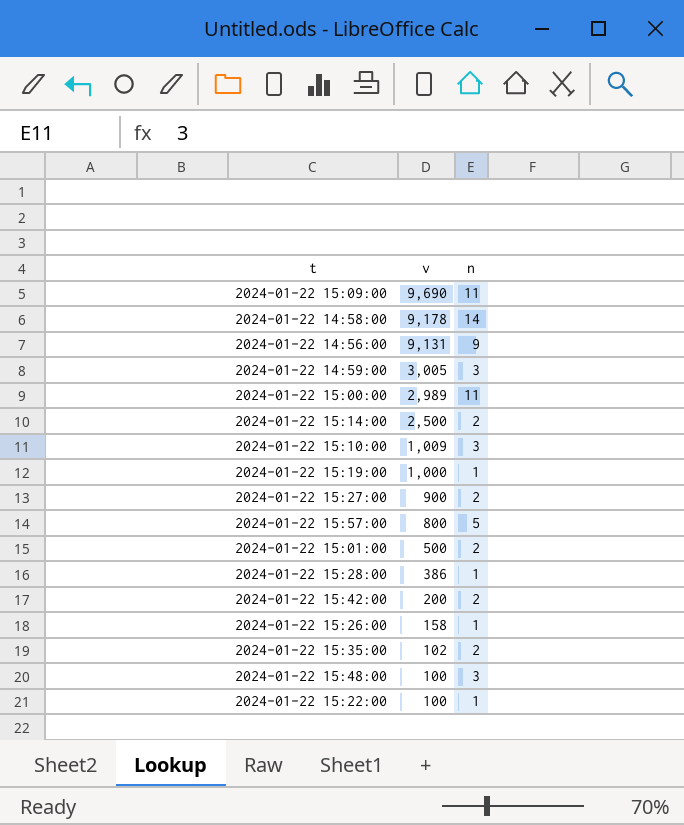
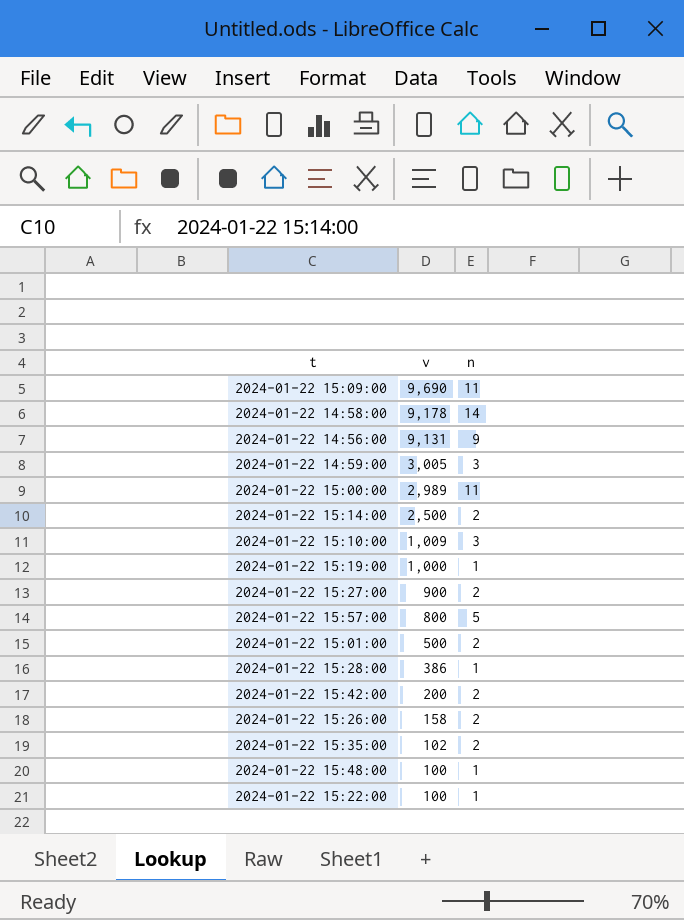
2024-01-22 15:26:00 | n: 1 -> 2
2024-01-22 15:48:00 | n: 3 -> 1

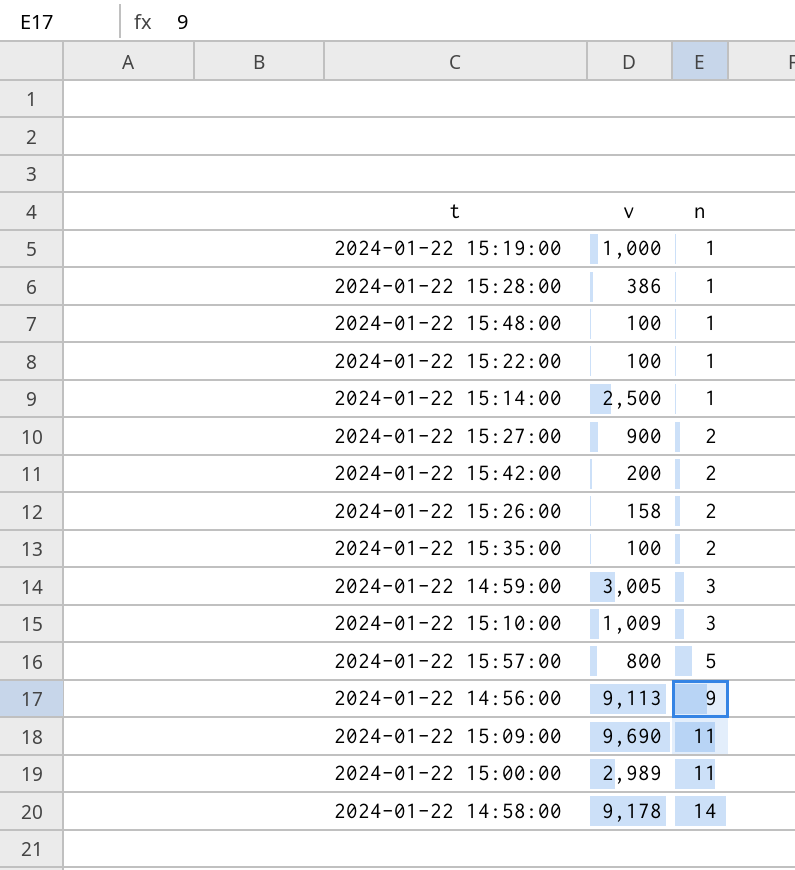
row order: v descending -> n ascending
row 2024-01-22 15:01:00: 500 | 2 -> none
2024-01-22 15:14:00 | n: 2 -> 1
2024-01-22 15:35:00 | v: 102 -> 100
2024-01-22 14:56:00 | v: 9,131 -> 9,113

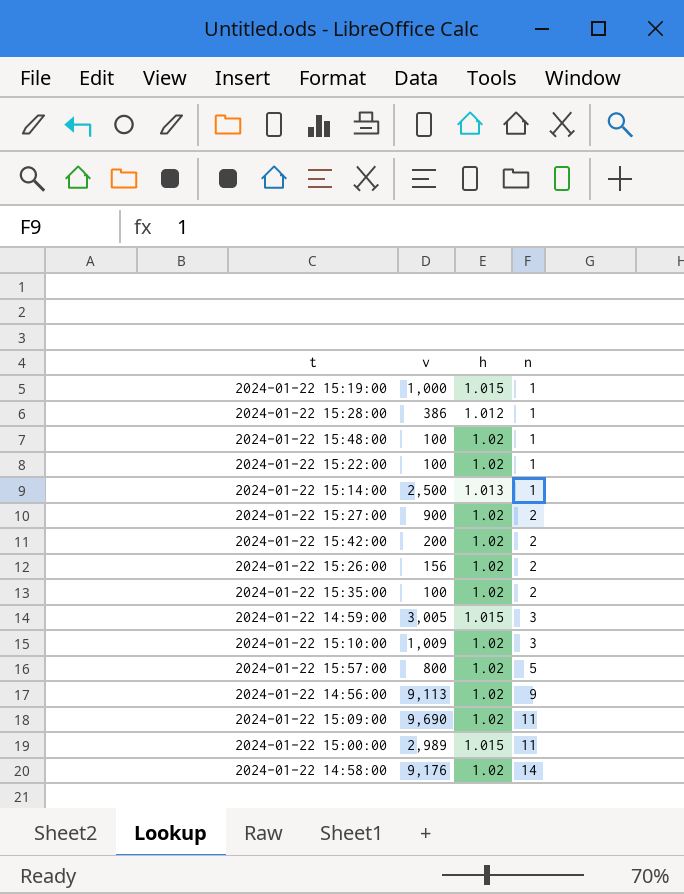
column h | position: none -> 3
2024-01-22 15:26:00 | v: 158 -> 156
2024-01-22 14:58:00 | v: 9,178 -> 9,176

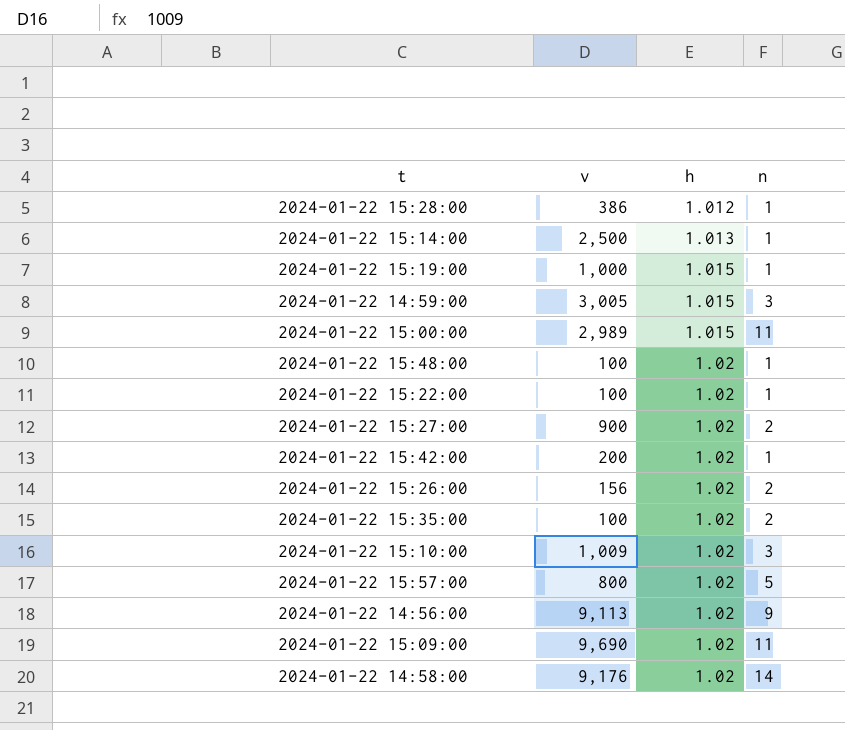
row order: n ascending -> h ascending
2024-01-22 15:42:00 | n: 2 -> 1

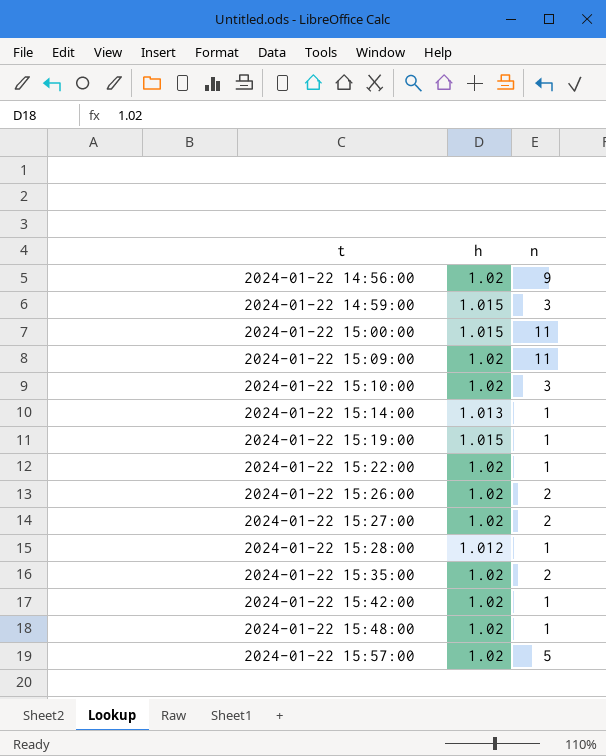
row order: h ascending -> t ascending
column v | position: 2 -> none
row 2024-01-22 14:58:00: 9,176 | 1.02 | 14 -> none

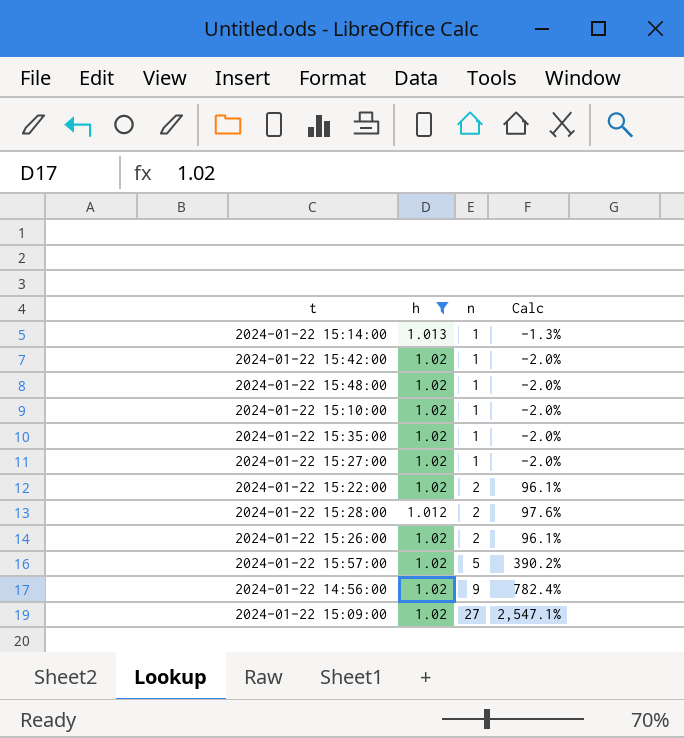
filter: none -> h != 1.015
row order: t ascending -> n ascending
column Calc | formula: none -> ([n] - [h]) / [h]
2024-01-22 15:10:00 | n: 3 -> 1
2024-01-22 15:35:00 | n: 2 -> 1
2024-01-22 15:27:00 | n: 2 -> 1
2024-01-22 15:22:00 | n: 1 -> 2
2024-01-22 15:28:00 | n: 1 -> 2
2024-01-22 15:09:00 | n: 11 -> 27

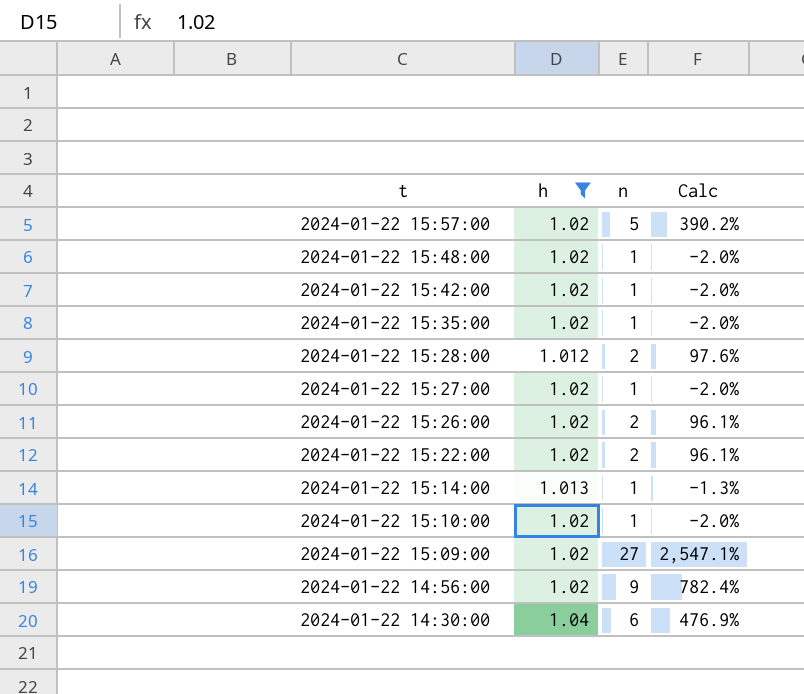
row order: n ascending -> t descending
row 2024-01-22 14:30:00: none -> 1.04 | 6 | 476.9%

